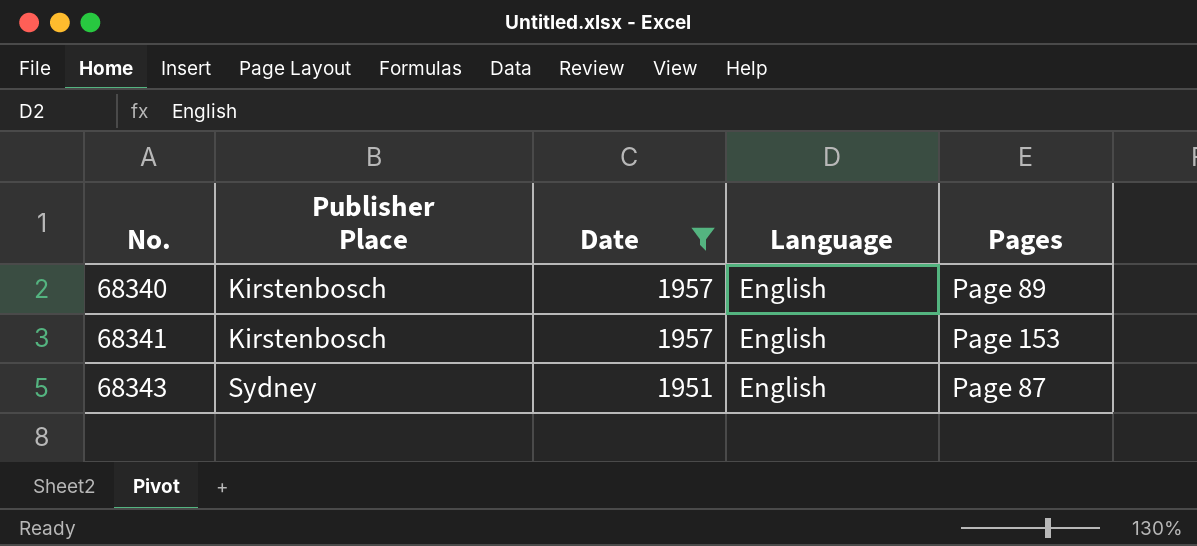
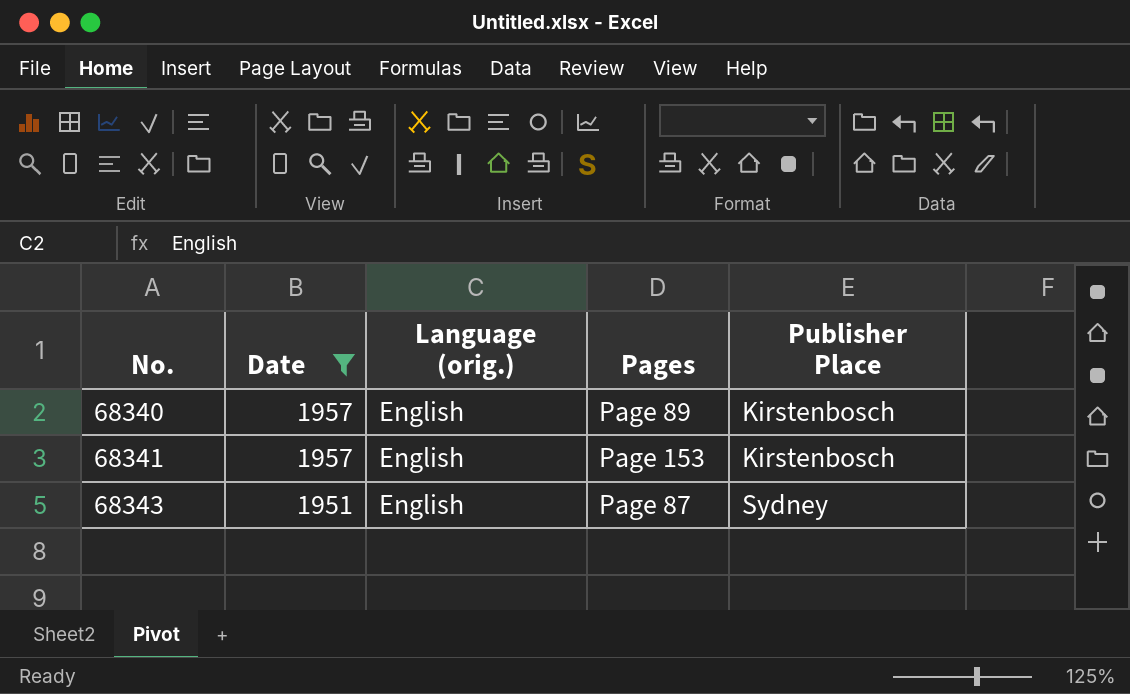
column name: Language -> Language (orig.)
column Publisher Place | position: 2 -> 5

